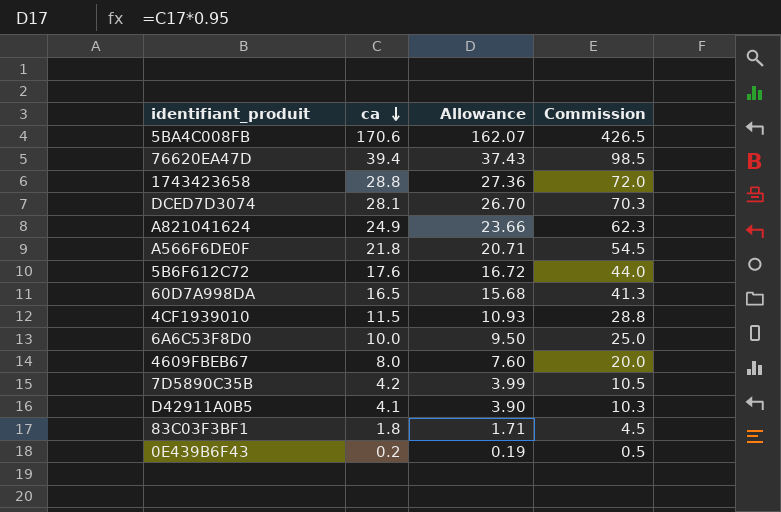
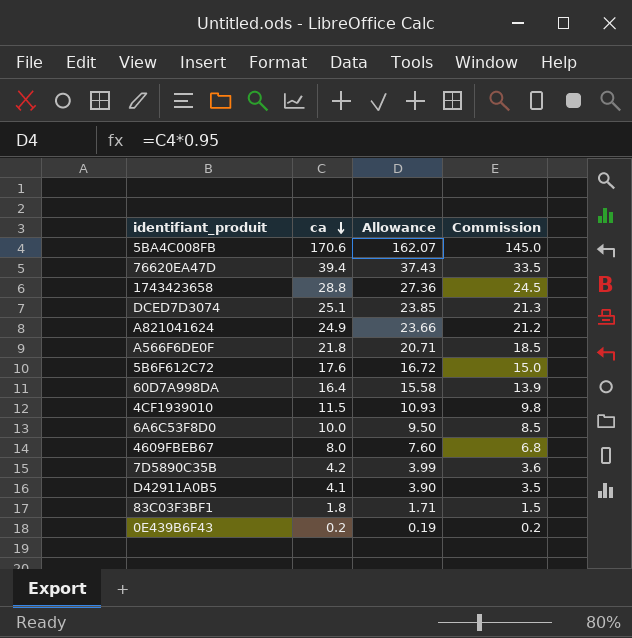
column Commission | formula: [ca] * 2.5 -> [ca] * 0.85
DCED7D3074 | ca: 28.1 -> 25.1
DCED7D3074 | Allowance: 26.70 -> 23.85
60D7A998DA | ca: 16.5 -> 16.4
60D7A998DA | Allowance: 15.68 -> 15.58

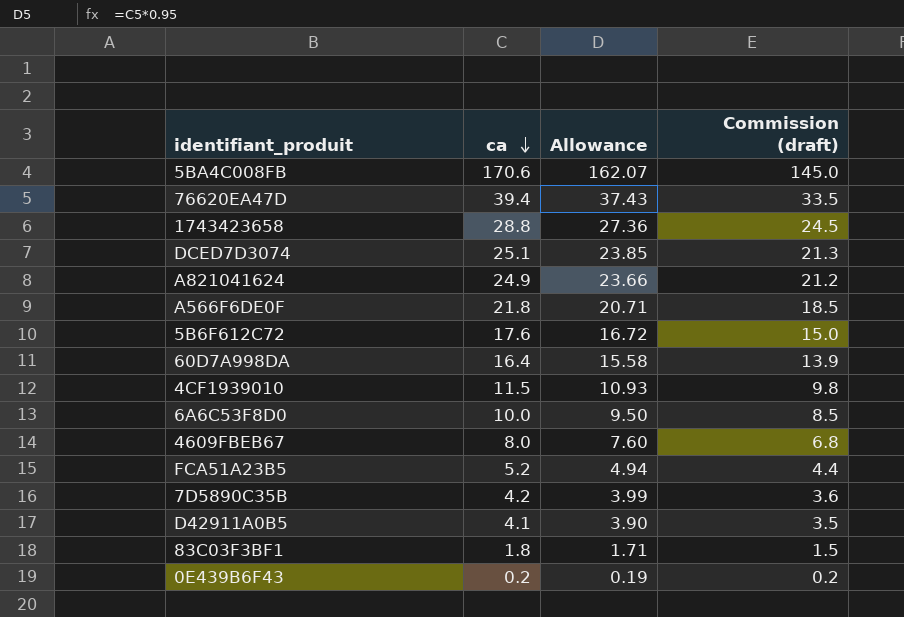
column name: Commission -> Commission (draft)
row FCA51A23B5: none -> 5.2 | 4.94 | 4.4

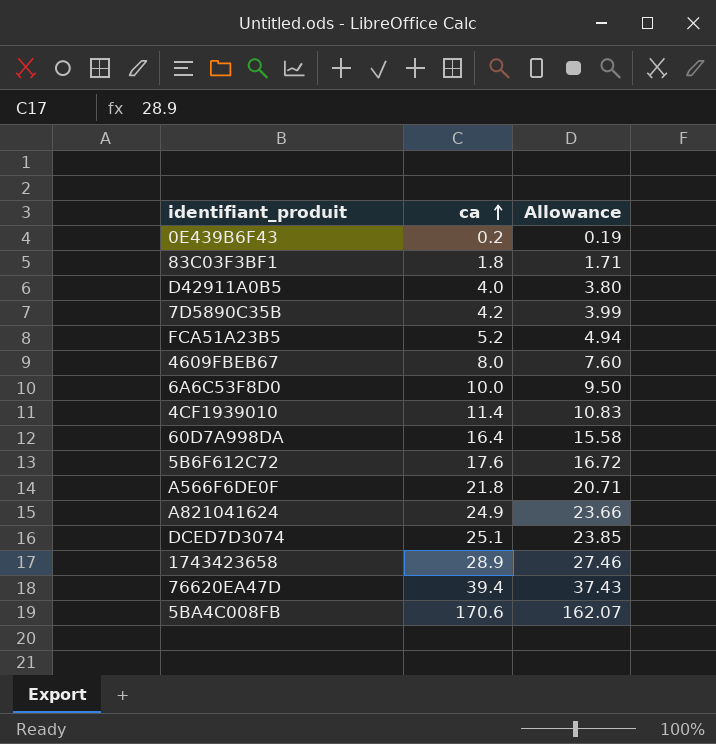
row order: ca descending -> ca ascending
column Commission (draft) | formula: [ca] * 0.85 -> none
D42911A0B5 | ca: 4.1 -> 4.0
D42911A0B5 | Allowance: 3.90 -> 3.80
4CF1939010 | ca: 11.5 -> 11.4
4CF1939010 | Allowance: 10.93 -> 10.83
1743423658 | ca: 28.8 -> 28.9
1743423658 | Allowance: 27.36 -> 27.46

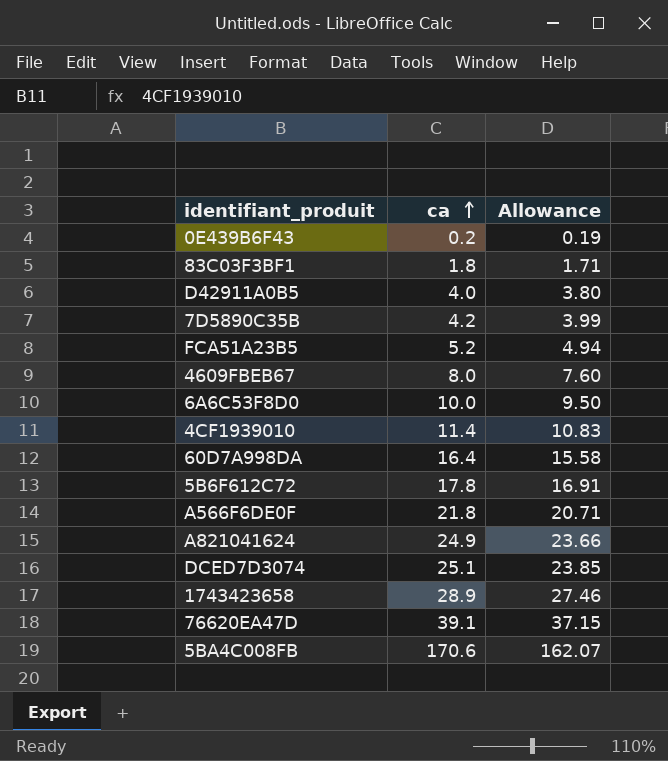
5B6F612C72 | ca: 17.6 -> 17.8
5B6F612C72 | Allowance: 16.72 -> 16.91
76620EA47D | ca: 39.4 -> 39.1
76620EA47D | Allowance: 37.43 -> 37.15

